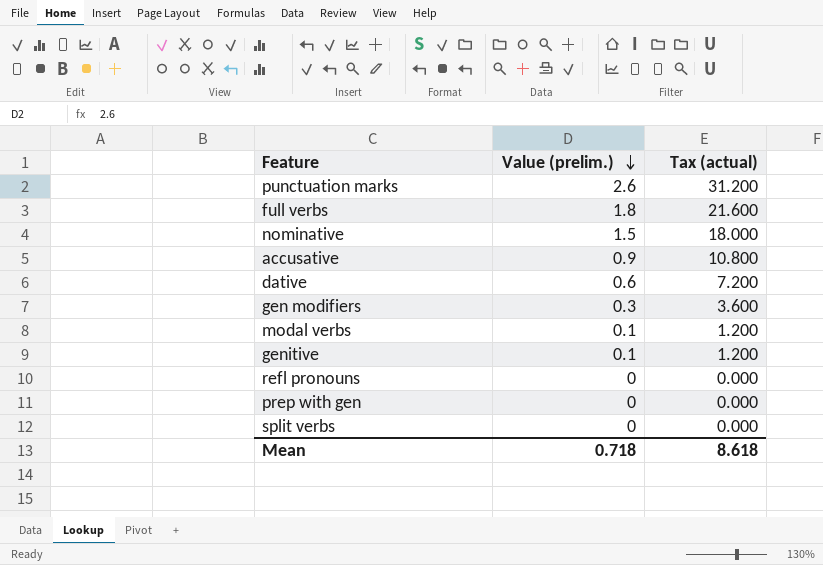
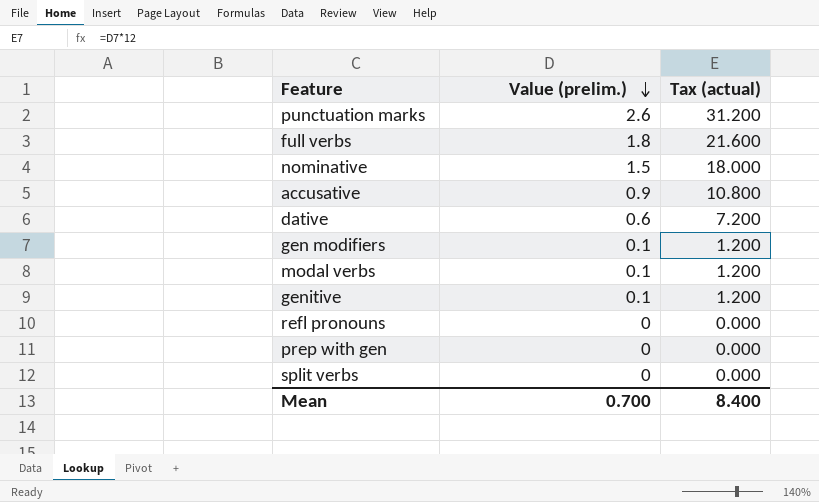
gen modifiers | Value (prelim.): 0.3 -> 0.1
gen modifiers | Tax (actual): 3.600 -> 1.200
Mean | Value (prelim.): 0.718 -> 0.700
Mean | Tax (actual): 8.618 -> 8.400

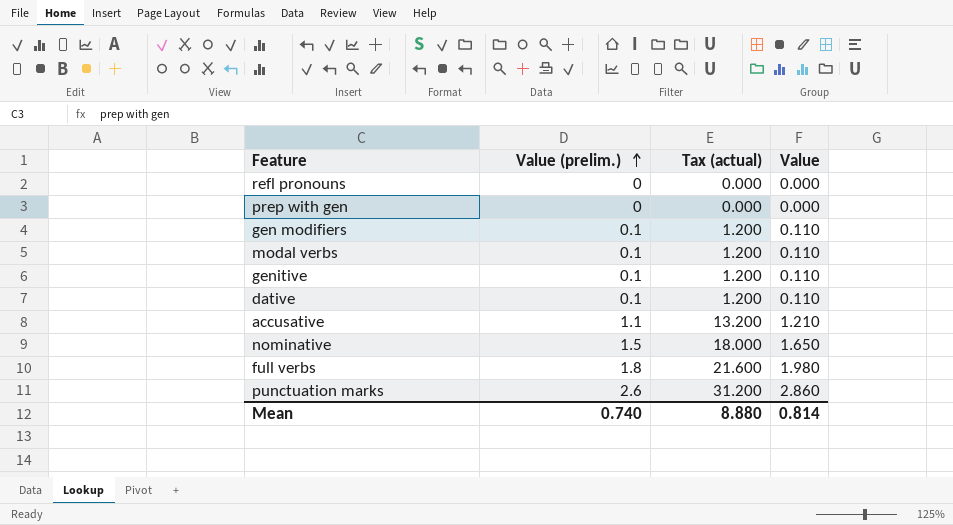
row order: Value (prelim.) descending -> Value (prelim.) ascending
column Value | formula: none -> [Value (prelim.)] * 1.1
row split verbs: 0 | 0.000 -> none
dative | Value (prelim.): 0.6 -> 0.1
dative | Tax (actual): 7.200 -> 1.200
accusative | Value (prelim.): 0.9 -> 1.1
accusative | Tax (actual): 10.800 -> 13.200
Mean | Value (prelim.): 0.700 -> 0.740
Mean | Tax (actual): 8.400 -> 8.880

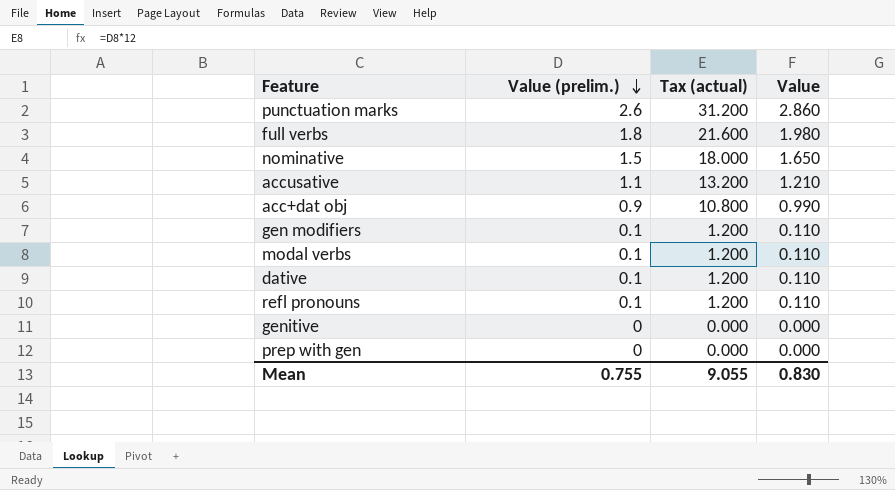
row order: Value (prelim.) ascending -> Value (prelim.) descending
row acc+dat obj: none -> 0.9 | 10.800 | 0.990
refl pronouns | Value (prelim.): 0 -> 0.1
refl pronouns | Tax (actual): 0.000 -> 1.200
refl pronouns | Value: 0.000 -> 0.110
genitive | Value (prelim.): 0.1 -> 0
genitive | Tax (actual): 1.200 -> 0.000
genitive | Value: 0.110 -> 0.000
Mean | Value (prelim.): 0.740 -> 0.755
Mean | Tax (actual): 8.880 -> 9.055
Mean | Value: 0.814 -> 0.830

